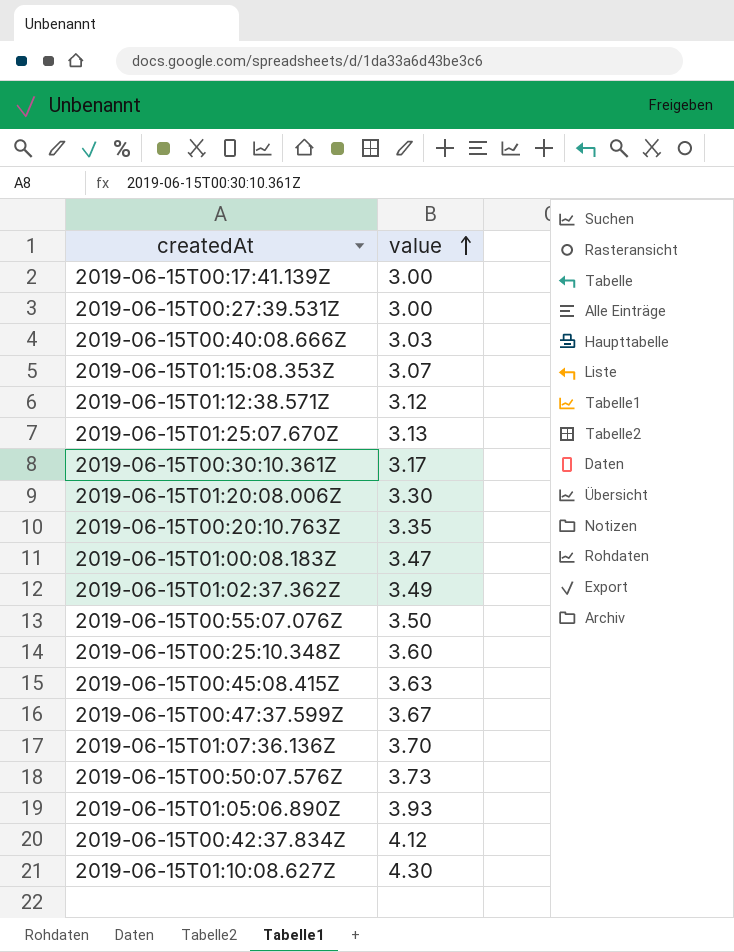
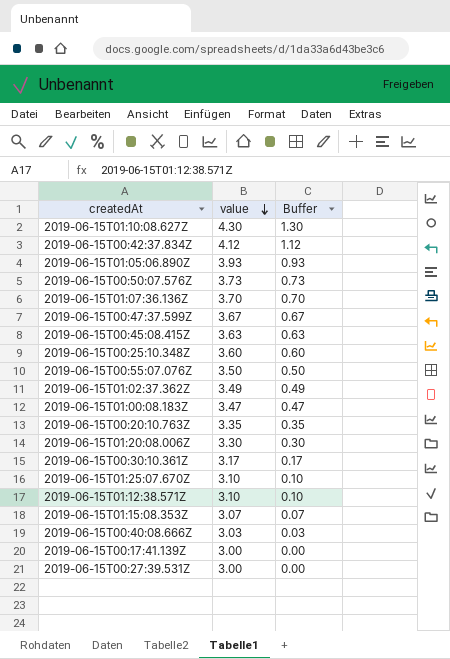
row order: value ascending -> value descending
column Buffer | formula: none -> [value] - 3
2019-06-15T01:25:07.670Z | value: 3.13 -> 3.10
2019-06-15T01:12:38.571Z | value: 3.12 -> 3.10

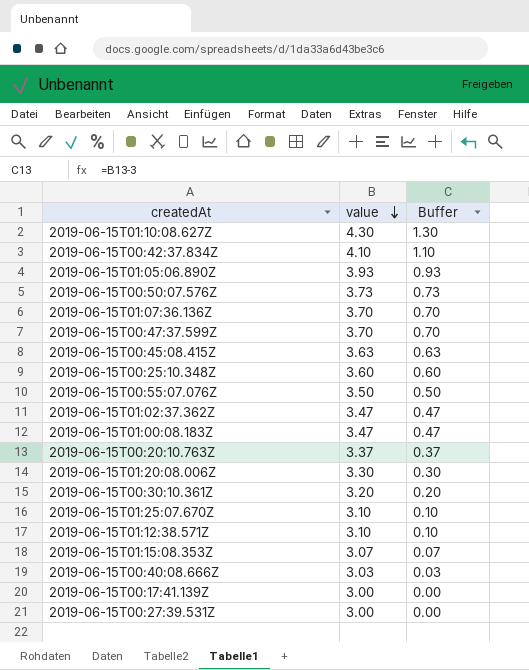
2019-06-15T00:42:37.834Z | value: 4.12 -> 4.10
2019-06-15T00:42:37.834Z | Buffer: 1.12 -> 1.10
2019-06-15T00:47:37.599Z | value: 3.67 -> 3.70
2019-06-15T00:47:37.599Z | Buffer: 0.67 -> 0.70
2019-06-15T01:02:37.362Z | value: 3.49 -> 3.47
2019-06-15T01:02:37.362Z | Buffer: 0.49 -> 0.47
2019-06-15T00:20:10.763Z | value: 3.35 -> 3.37
2019-06-15T00:20:10.763Z | Buffer: 0.35 -> 0.37
2019-06-15T00:30:10.361Z | value: 3.17 -> 3.20
2019-06-15T00:30:10.361Z | Buffer: 0.17 -> 0.20

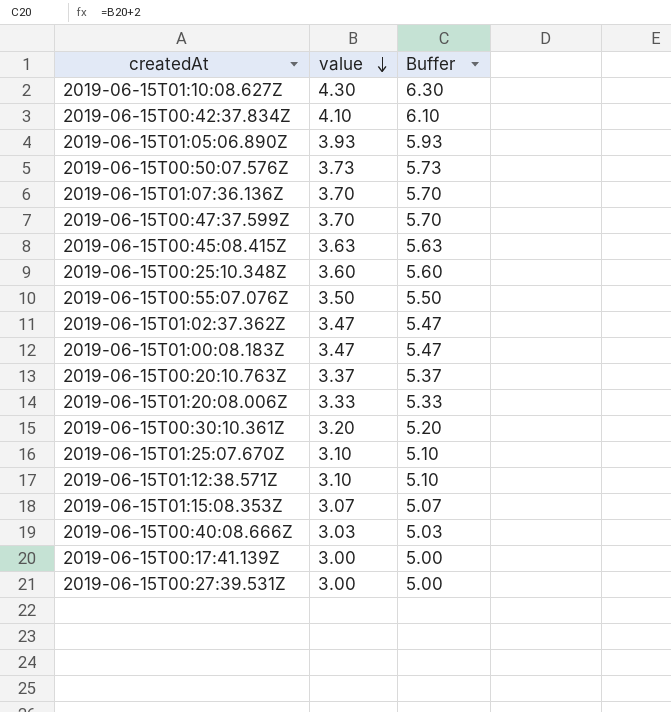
column Buffer | formula: [value] - 3 -> [value] + 2
2019-06-15T01:20:08.006Z | value: 3.30 -> 3.33

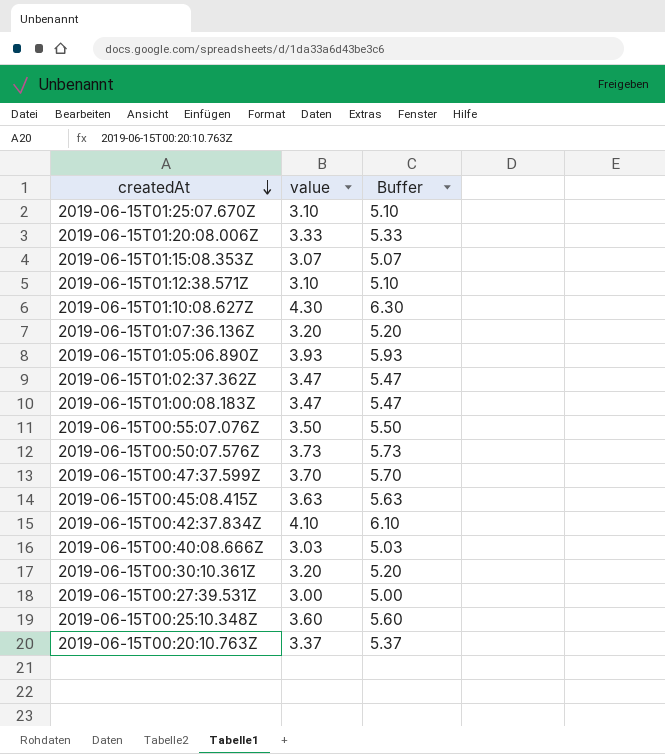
row order: value descending -> createdAt descending
row 2019-06-15T00:17:41.139Z: 3.00 | 5.00 -> none
2019-06-15T01:07:36.136Z | value: 3.70 -> 3.20
2019-06-15T01:07:36.136Z | Buffer: 5.70 -> 5.20

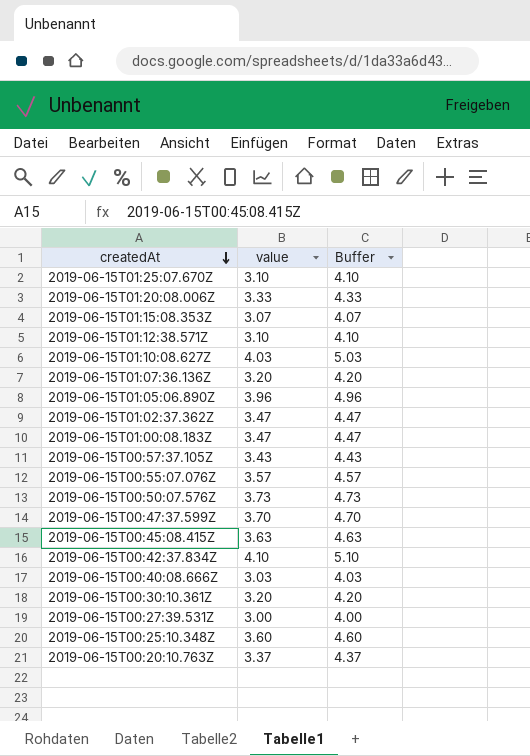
column Buffer | formula: [value] + 2 -> [value] + 1
2019-06-15T01:10:08.627Z | value: 4.30 -> 4.03
2019-06-15T01:05:06.890Z | value: 3.93 -> 3.96
row 2019-06-15T00:57:37.105Z: none -> 3.43 | 4.43
2019-06-15T00:55:07.076Z | value: 3.50 -> 3.57

